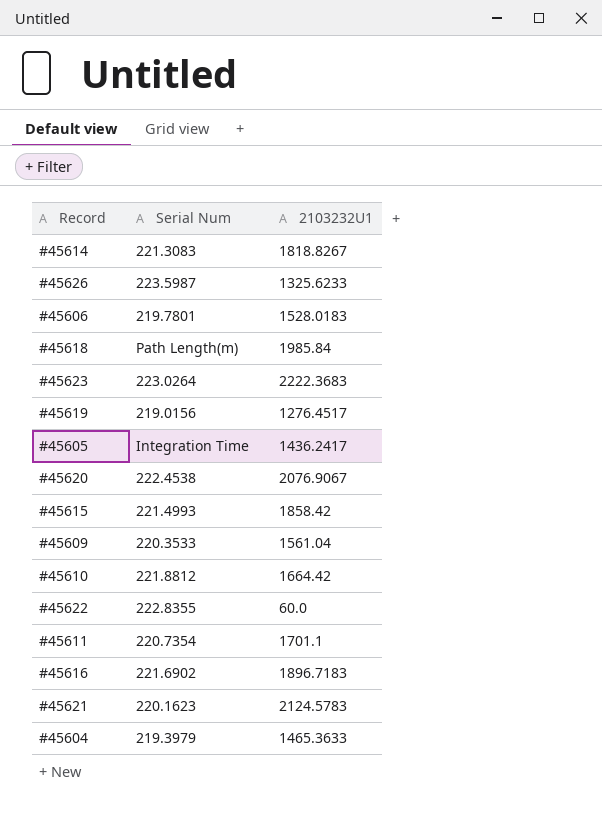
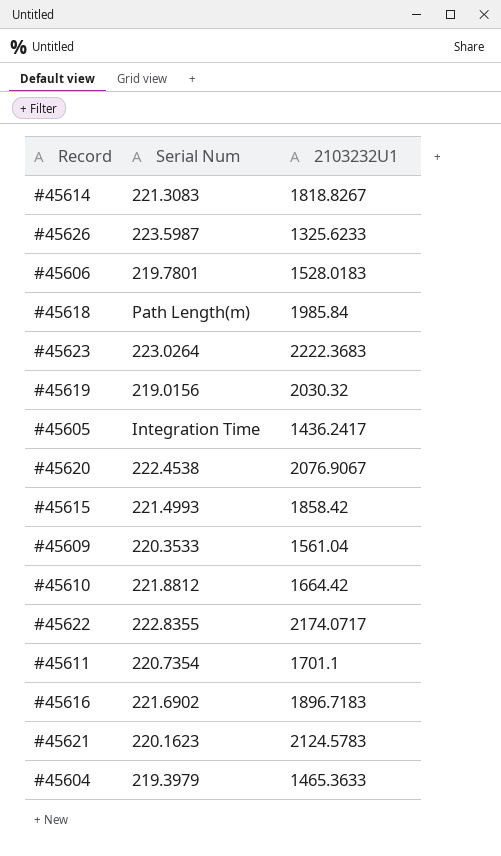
#45619 | 2103232U1: 1276.4517 -> 2030.32
#45622 | 2103232U1: 60.0 -> 2174.0717

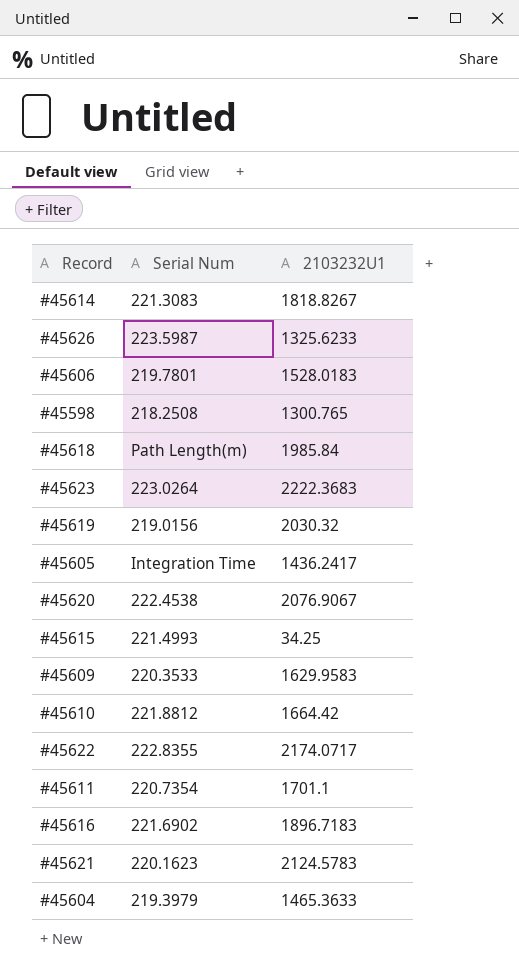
row #45598: none -> 218.2508 | 1300.765
#45615 | 2103232U1: 1858.42 -> 34.25
#45609 | 2103232U1: 1561.04 -> 1629.9583

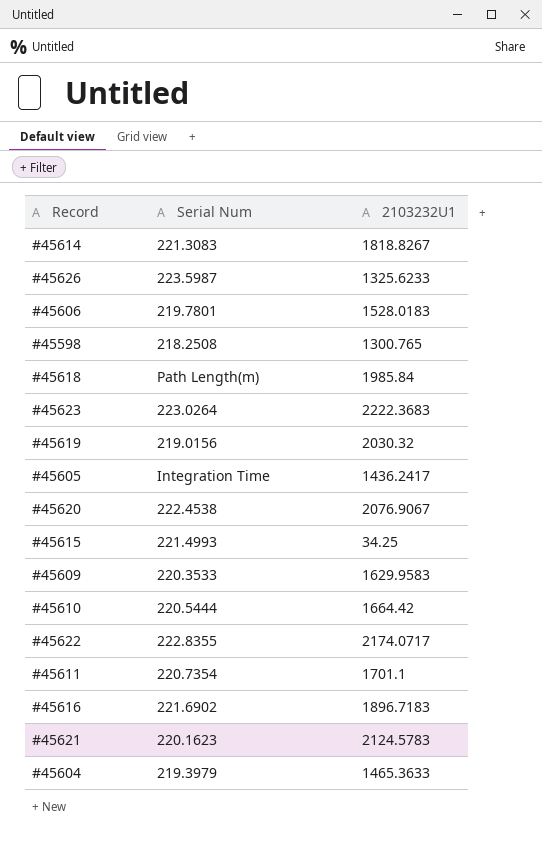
#45610 | Serial Num: 221.8812 -> 220.5444

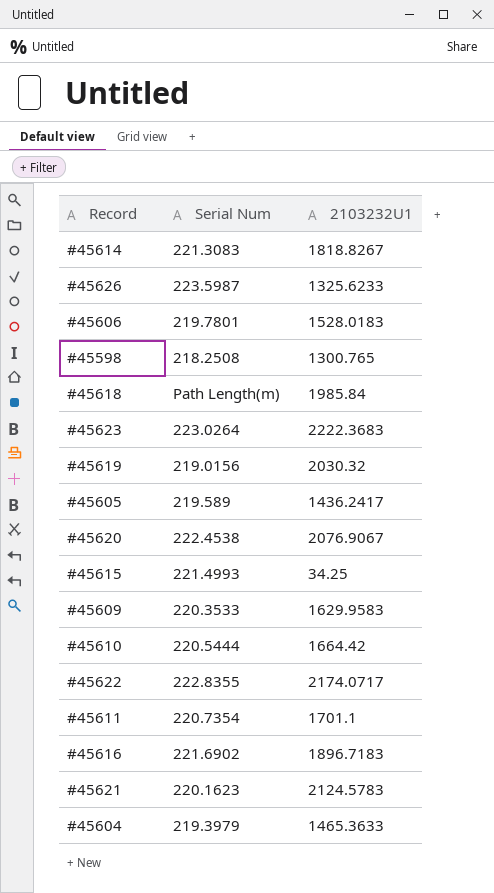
#45605 | Serial Num: Integration Time -> 219.589

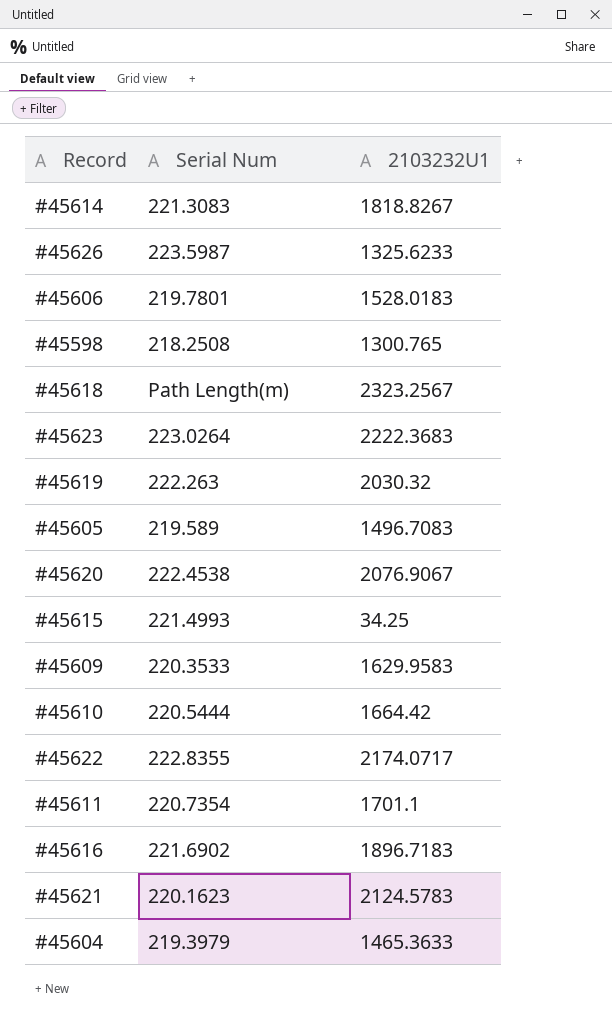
#45618 | 2103232U1: 1985.84 -> 2323.2567
#45619 | Serial Num: 219.0156 -> 222.263
#45605 | 2103232U1: 1436.2417 -> 1496.7083

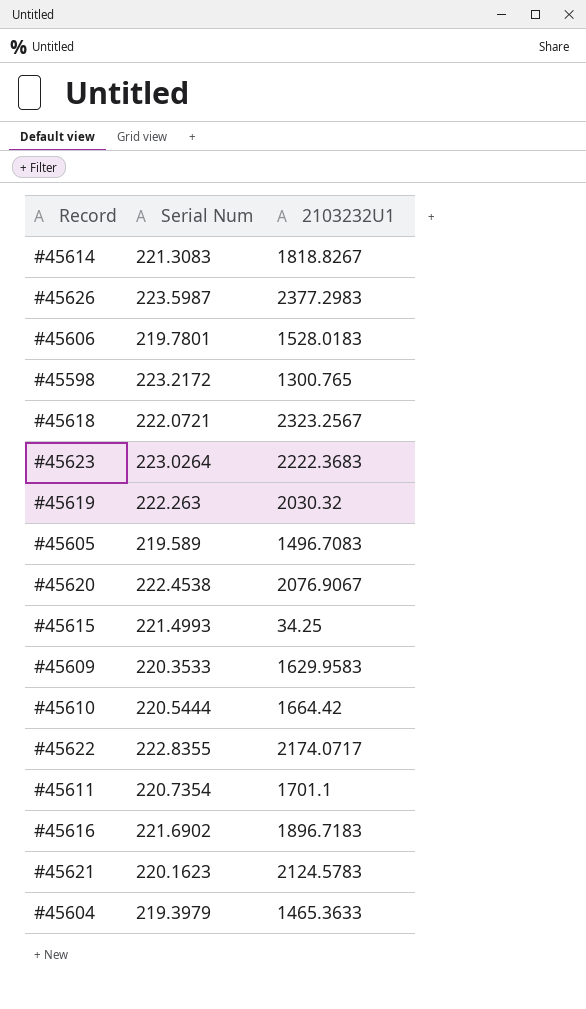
#45626 | 2103232U1: 1325.6233 -> 2377.2983
#45598 | Serial Num: 218.2508 -> 223.2172
#45618 | Serial Num: Path Length(m) -> 222.0721

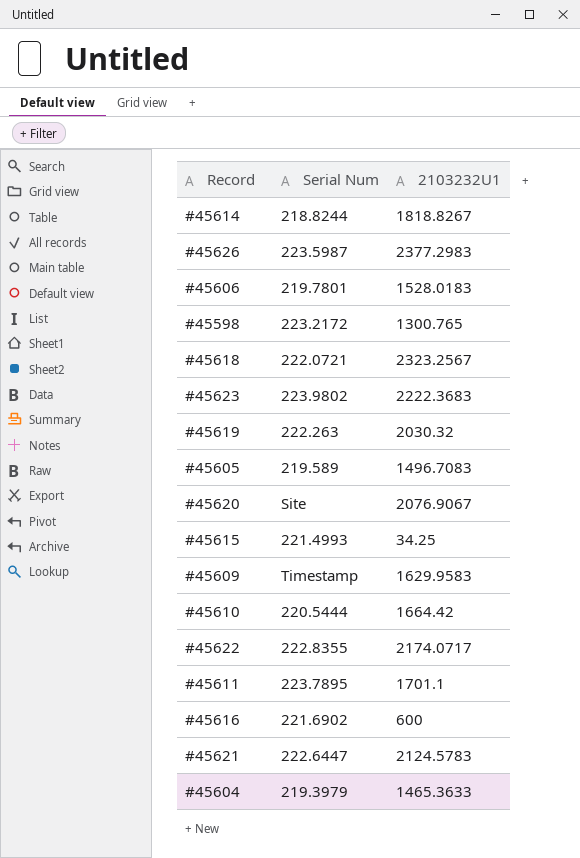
#45614 | Serial Num: 221.3083 -> 218.8244
#45623 | Serial Num: 223.0264 -> 223.9802
#45620 | Serial Num: 222.4538 -> Site
#45609 | Serial Num: 220.3533 -> Timestamp
#45611 | Serial Num: 220.7354 -> 223.7895
#45616 | 2103232U1: 1896.7183 -> 600
#45621 | Serial Num: 220.1623 -> 222.6447

